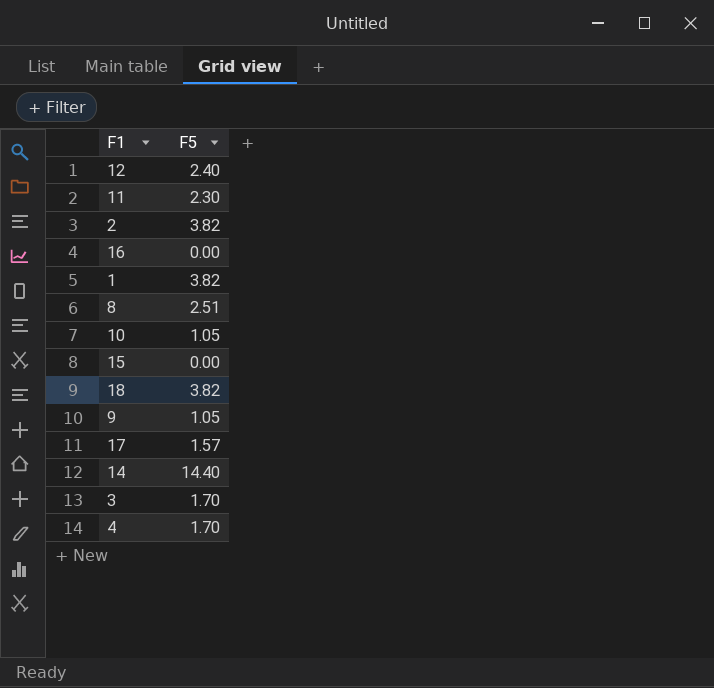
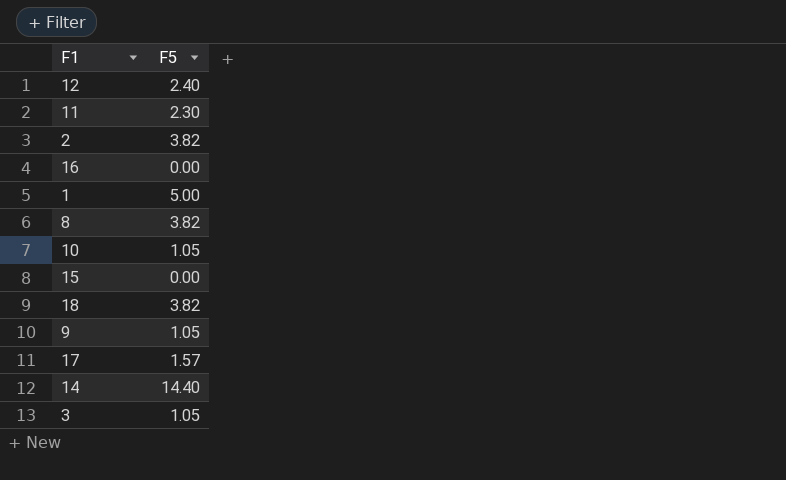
row 4: 1.70 -> none
1 | F5: 3.82 -> 5.00
8 | F5: 2.51 -> 3.82
3 | F5: 1.70 -> 1.05

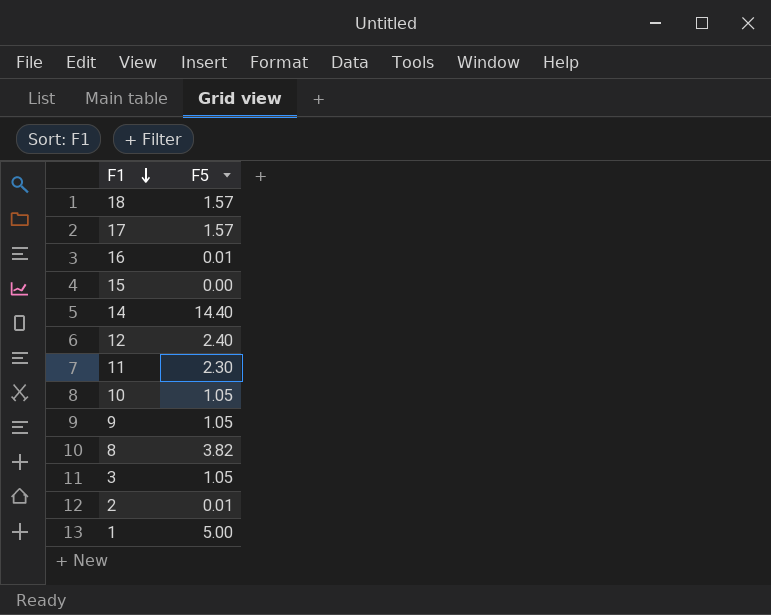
row order: none -> F1 descending
18 | F5: 3.82 -> 1.57
16 | F5: 0.00 -> 0.01
2 | F5: 3.82 -> 0.01

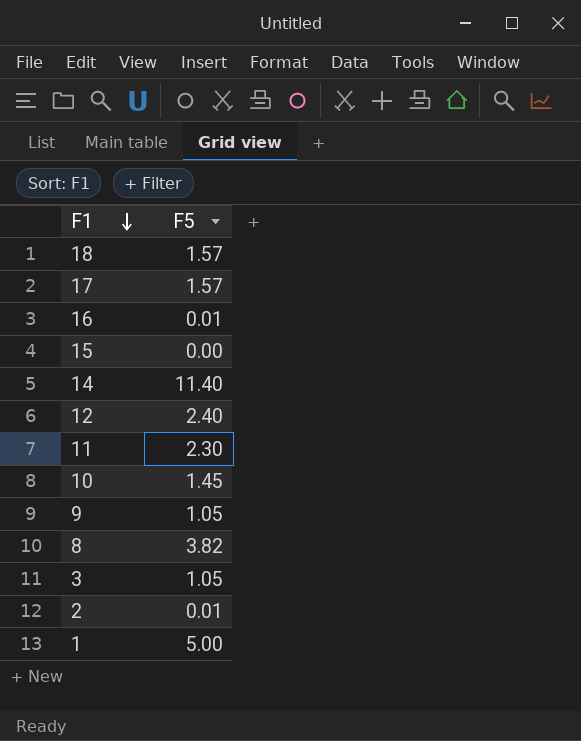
14 | F5: 14.40 -> 11.40
10 | F5: 1.05 -> 1.45

